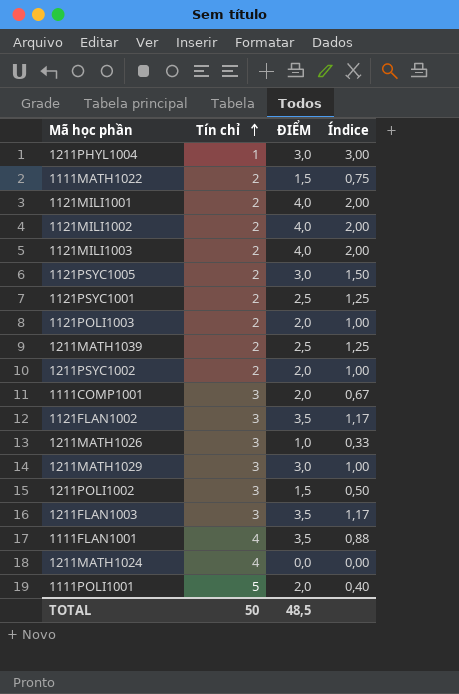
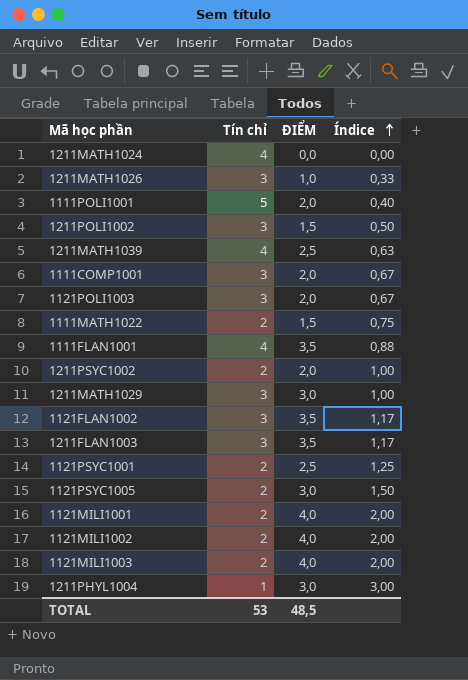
row order: Tín chỉ ascending -> Índice ascending
1211MATH1039 | Tín chỉ: 2 -> 4
1211MATH1039 | Índice: 1,25 -> 0,63
1121POLI1003 | Tín chỉ: 2 -> 3
1121POLI1003 | Índice: 1,00 -> 0,67
TOTAL | Tín chỉ: 50 -> 53

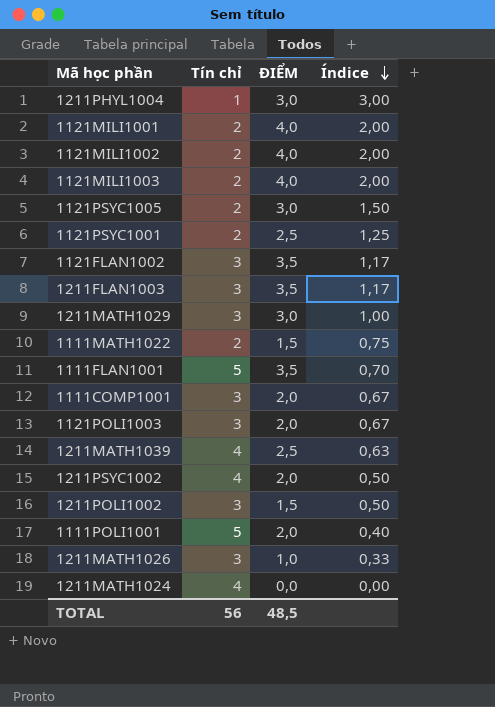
row order: Índice ascending -> Índice descending
1111FLAN1001 | Tín chỉ: 4 -> 5
1111FLAN1001 | Índice: 0,88 -> 0,70
1211PSYC1002 | Tín chỉ: 2 -> 4
1211PSYC1002 | Índice: 1,00 -> 0,50
TOTAL | Tín chỉ: 53 -> 56

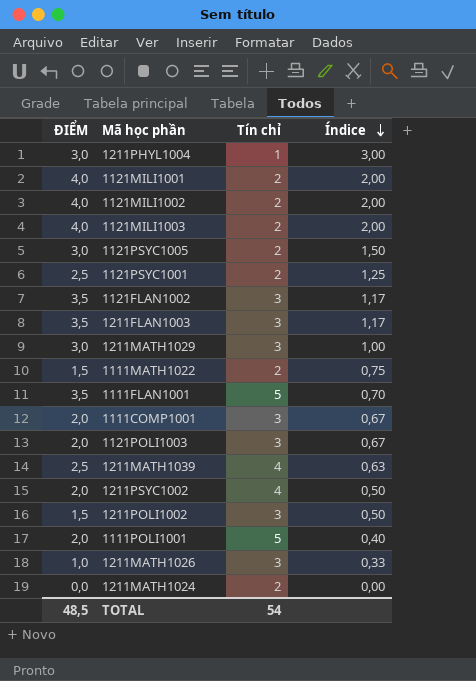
column ĐIỂM | position: 3 -> 1
1211MATH1024 | Tín chỉ: 4 -> 2
TOTAL | Tín chỉ: 56 -> 54

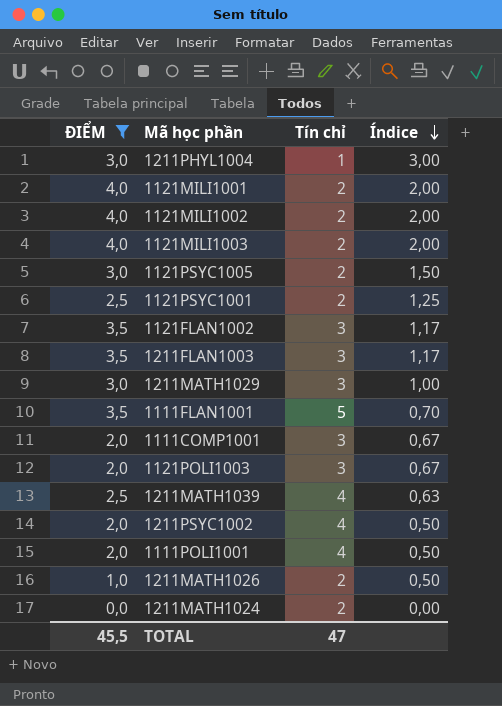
filter: none -> ĐIỂM != 1,5
1111POLI1001 | Tín chỉ: 5 -> 4
1111POLI1001 | Índice: 0,40 -> 0,50
1211MATH1026 | Tín chỉ: 3 -> 2
1211MATH1026 | Índice: 0,33 -> 0,50
TOTAL | ĐIỂM: 48,5 -> 45,5
TOTAL | Tín chỉ: 54 -> 47

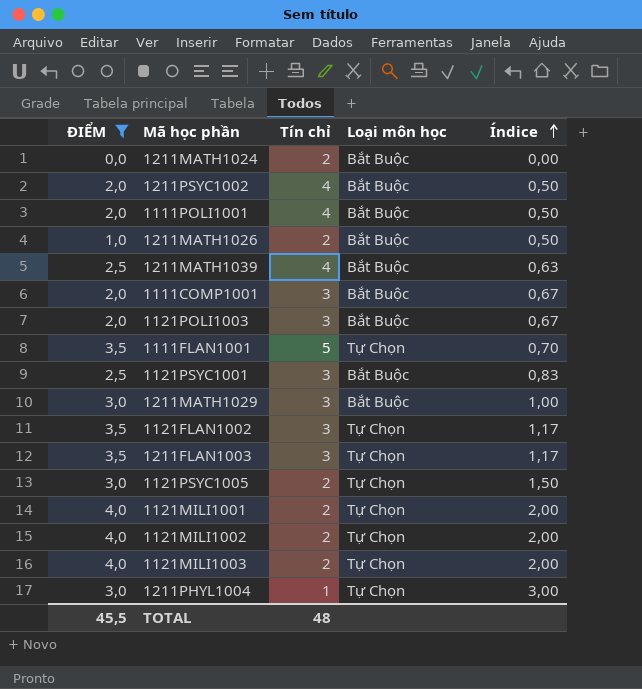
row order: Índice descending -> Índice ascending
column Loại môn học | position: none -> 4
1121PSYC1001 | Tín chỉ: 2 -> 3
1121PSYC1001 | Índice: 1,25 -> 0,83
TOTAL | Tín chỉ: 47 -> 48

